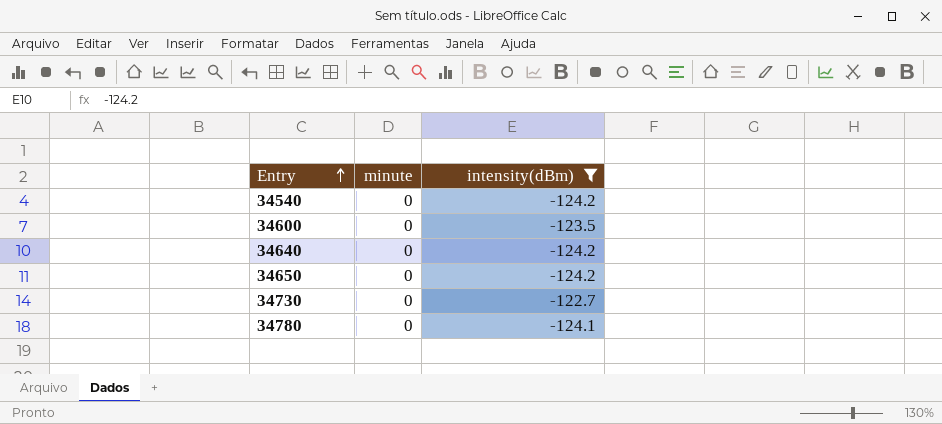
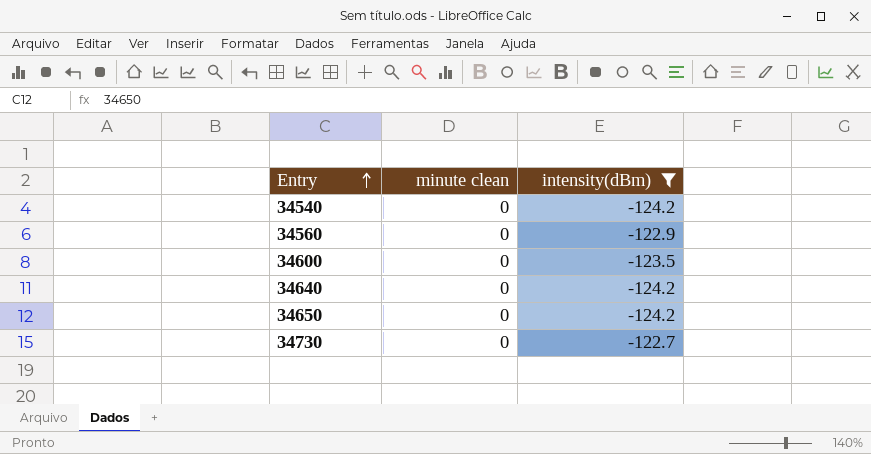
column name: minute -> minute clean
row 34780: 0 | -124.1 -> none
row 34560: none -> 0 | -122.9

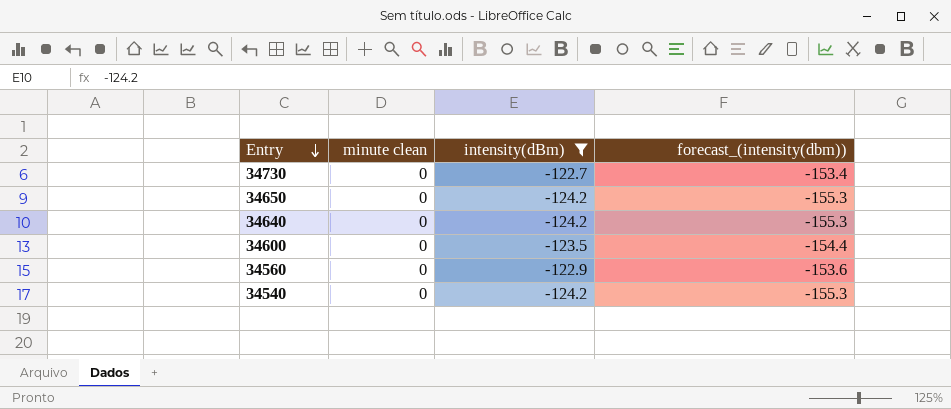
row order: Entry ascending -> Entry descending
column forecast_(intensity(dbm)) | formula: none -> [intensity(dBm)] * 1.25

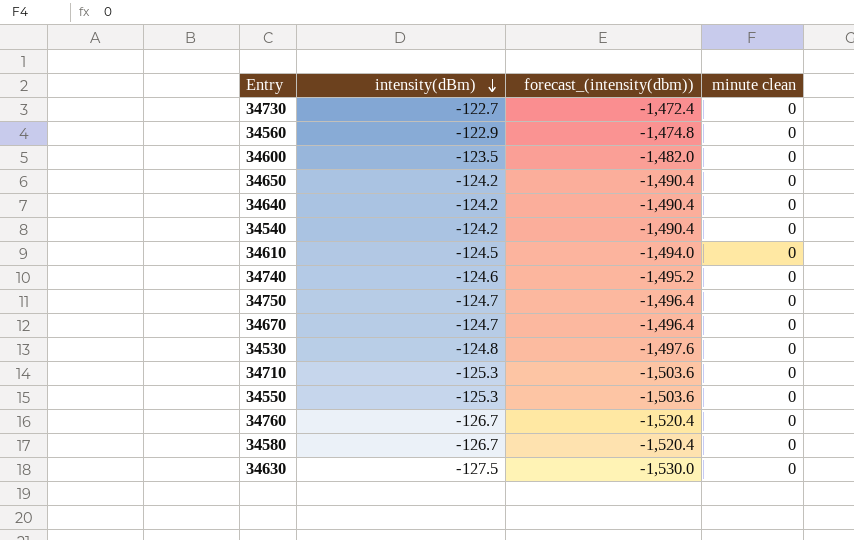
filter: intensity(dBm) >= -124.2 -> none
row order: Entry descending -> intensity(dBm) descending
column forecast_(intensity(dbm)) | formula: [intensity(dBm)] * 1.25 -> [intensity(dBm)] * 12
column minute clean | position: 2 -> 4

